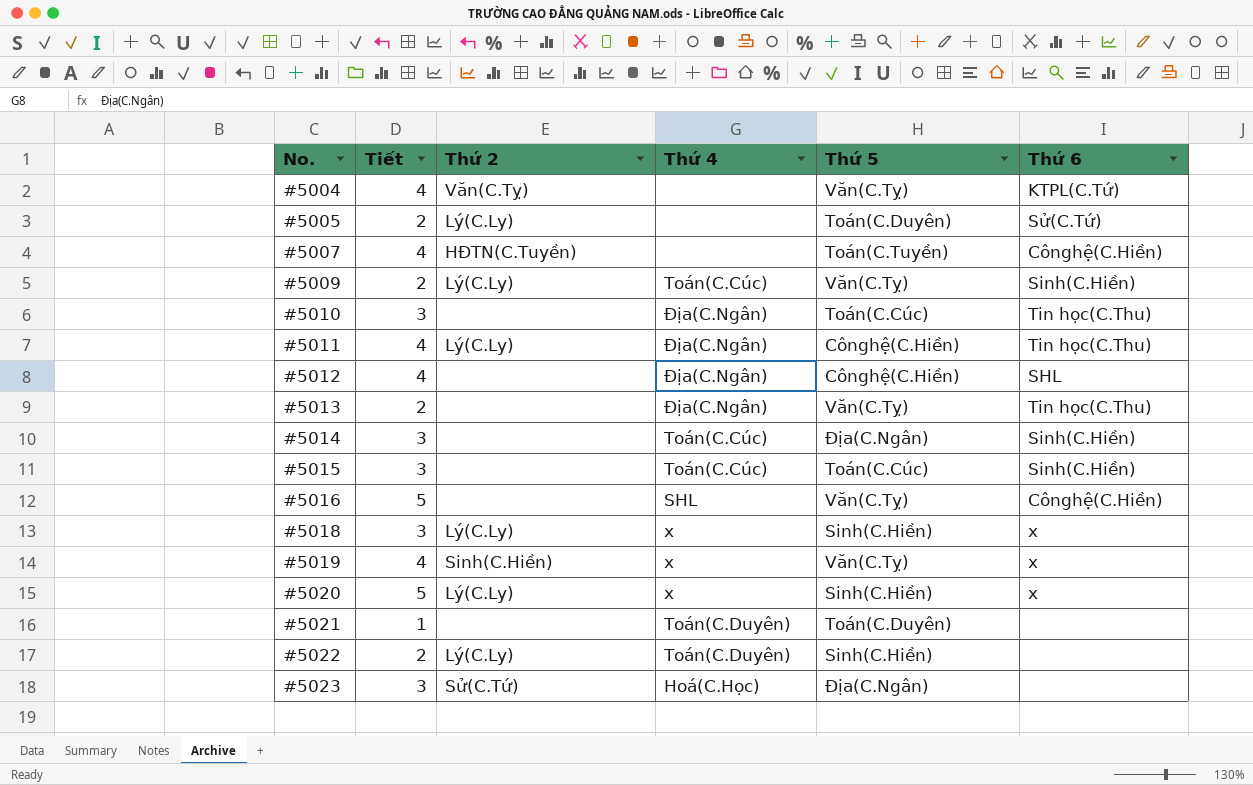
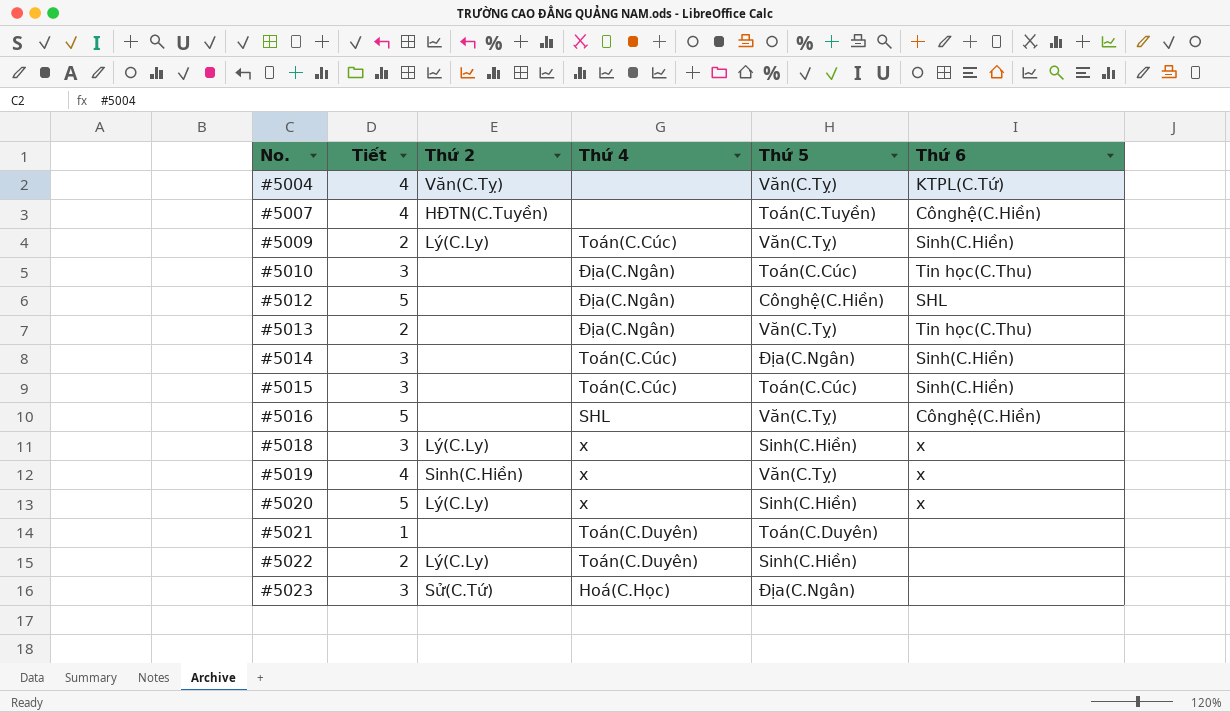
row #5005: 2 | Lý(C.Ly) | none | Toán(C.Duyên) | Sử(C.Tứ) -> none
row #5011: 4 | Lý(C.Ly) | Địa(C.Ngân) | Cônghệ(C.Hiền) | Tin học(C.Thu) -> none
#5012 | Tiết: 4 -> 5

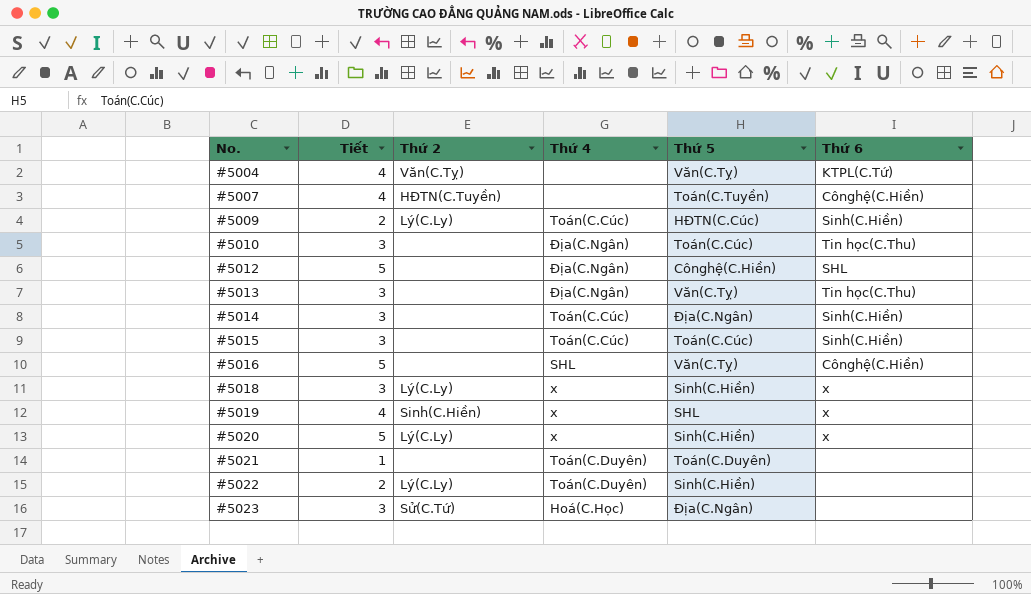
#5009 | Thứ 5: Văn(C.Tỵ) -> HĐTN(C.Cúc)
#5013 | Tiết: 2 -> 3
#5019 | Thứ 5: Văn(C.Tỵ) -> SHL

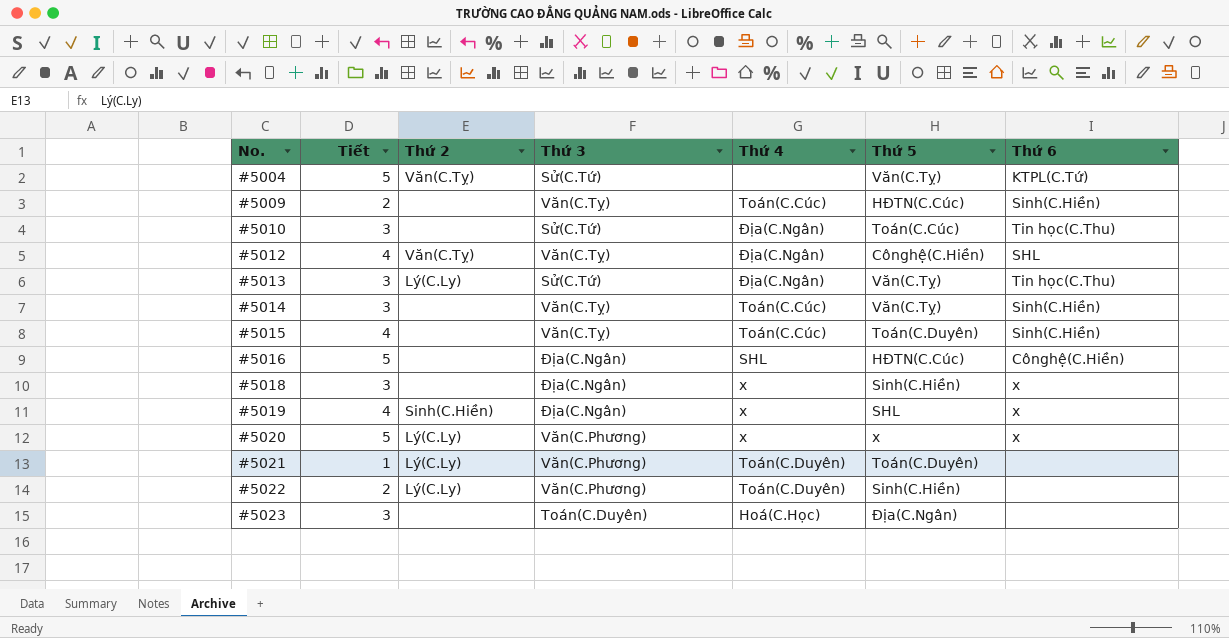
column Thứ 3 | position: none -> 4
row #5007: 4 | HĐTN(C.Tuyền) | none | Toán(C.Tuyền) | Cônghệ(C.Hiền) -> none
#5004 | Tiết: 4 -> 5
#5009 | Thứ 2: Lý(C.Ly) -> none
#5012 | Tiết: 5 -> 4
#5012 | Thứ 2: none -> Văn(C.Tỵ)
#5013 | Thứ 2: none -> Lý(C.Ly)
#5014 | Thứ 5: Địa(C.Ngân) -> Văn(C.Tỵ)
#5015 | Tiết: 3 -> 4
#5015 | Thứ 5: Toán(C.Cúc) -> Toán(C.Duyên)
#5016 | Thứ 5: Văn(C.Tỵ) -> HĐTN(C.Cúc)
#5018 | Thứ 2: Lý(C.Ly) -> none
#5020 | Thứ 5: Sinh(C.Hiền) -> x
#5021 | Thứ 2: none -> Lý(C.Ly)
#5023 | Thứ 2: Sử(C.Tứ) -> none

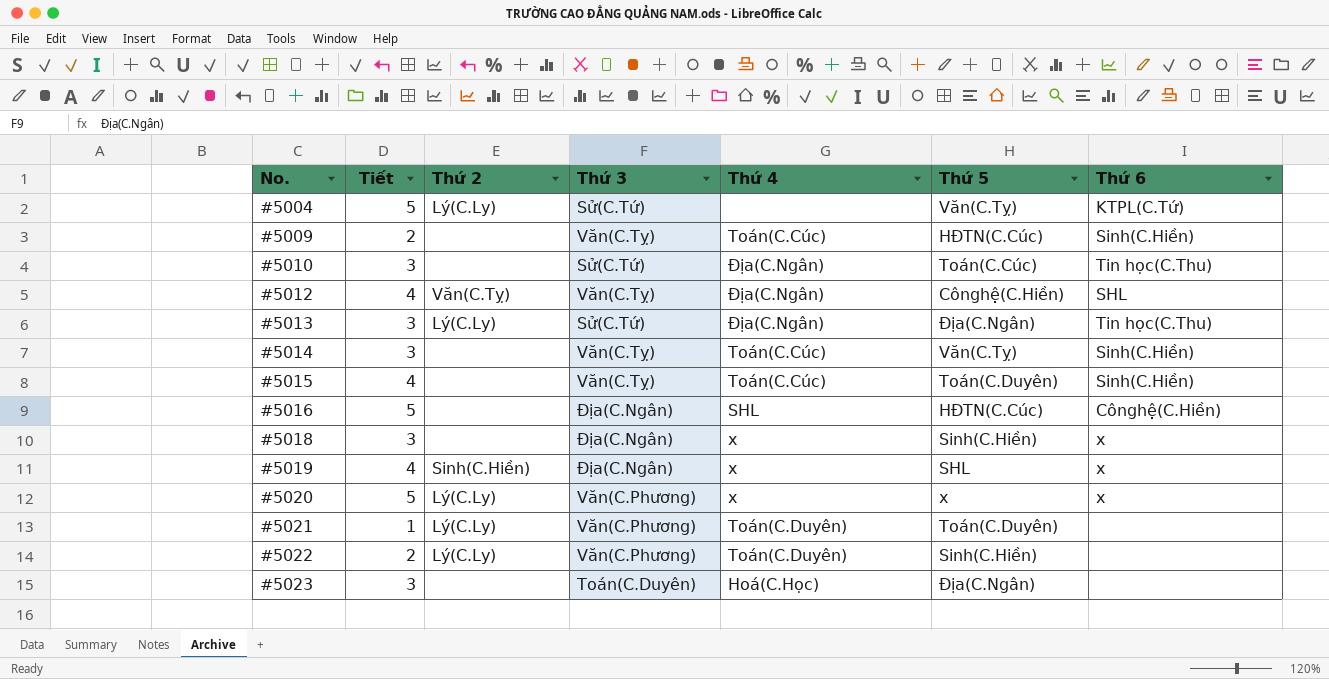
#5004 | Thứ 2: Văn(C.Tỵ) -> Lý(C.Ly)
#5013 | Thứ 5: Văn(C.Tỵ) -> Địa(C.Ngân)

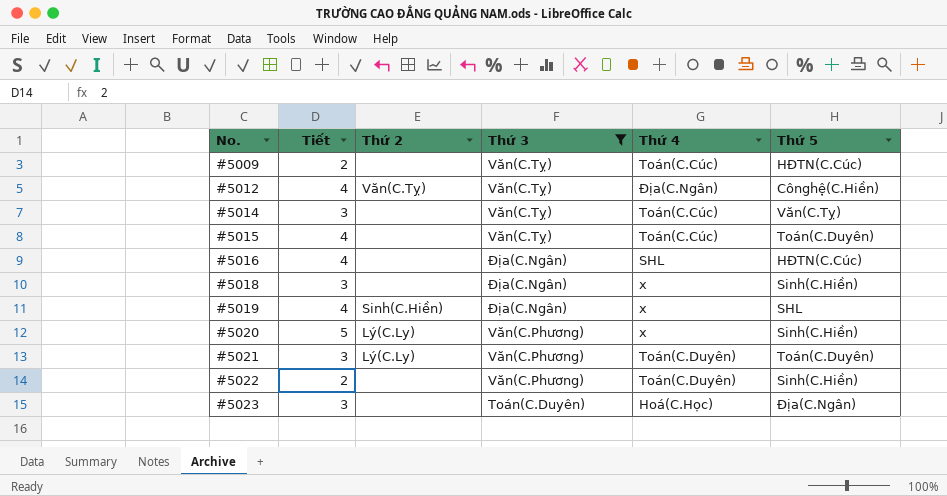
filter: none -> Thứ 3 != Sử(C.Tứ)
column Thứ 6 | position: 7 -> none
#5016 | Tiết: 5 -> 4
#5020 | Thứ 5: x -> Sinh(C.Hiền)
#5021 | Tiết: 1 -> 3
#5022 | Thứ 2: Lý(C.Ly) -> none

